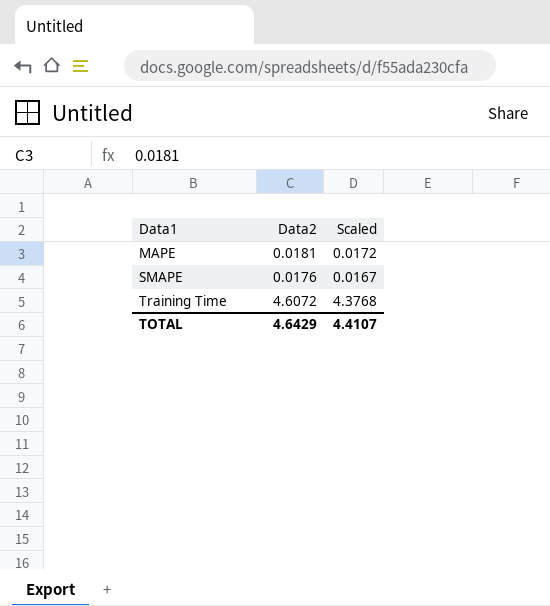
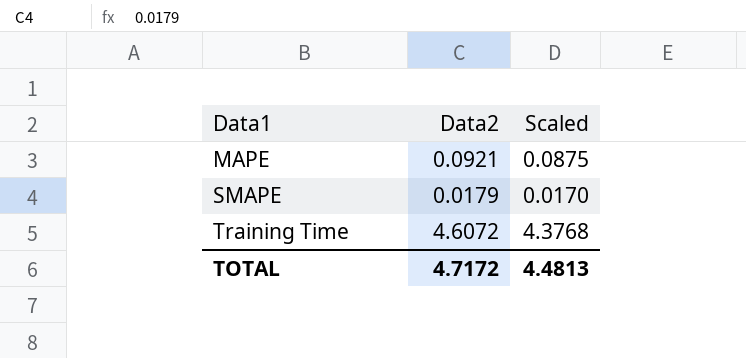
MAPE | Data2: 0.0181 -> 0.0921
MAPE | Scaled: 0.0172 -> 0.0875
SMAPE | Data2: 0.0176 -> 0.0179
SMAPE | Scaled: 0.0167 -> 0.0170
TOTAL | Data2: 4.6429 -> 4.7172
TOTAL | Scaled: 4.4107 -> 4.4813

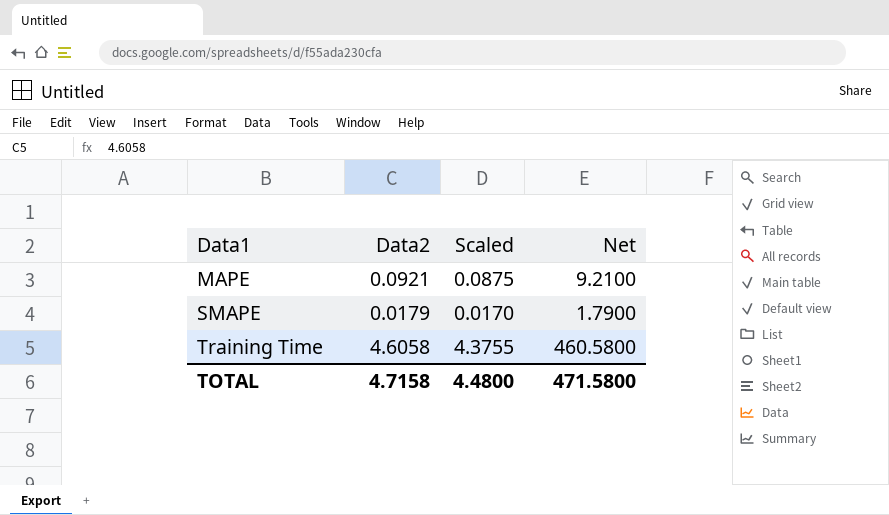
column Net | formula: none -> [Data2] * 100
Training Time | Data2: 4.6072 -> 4.6058
Training Time | Scaled: 4.3768 -> 4.3755
TOTAL | Data2: 4.7172 -> 4.7158
TOTAL | Scaled: 4.4813 -> 4.4800

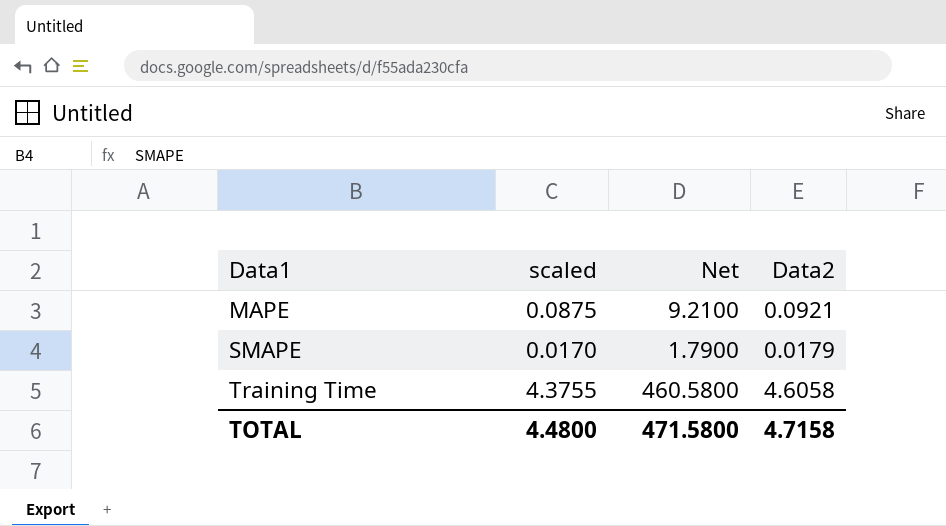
column name: Scaled -> scaled
column Data2 | position: 2 -> 4

